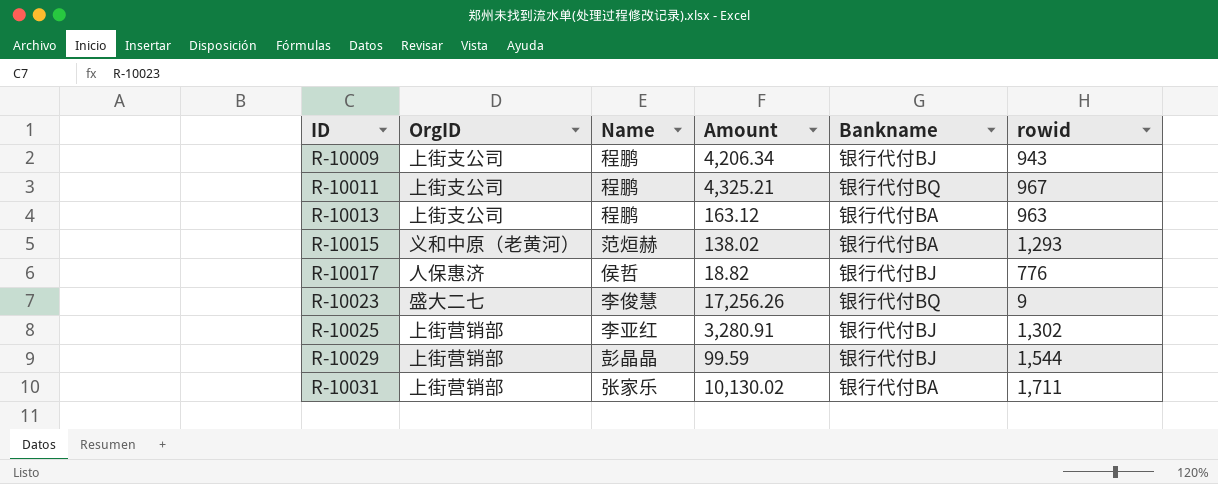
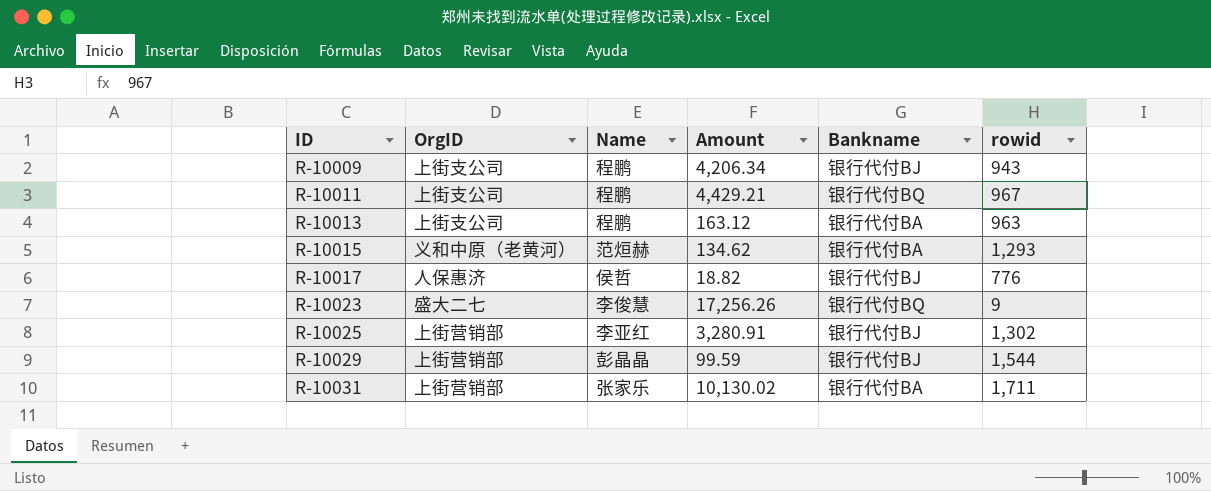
R-10011 | Amount: 4,325.21 -> 4,429.21
R-10015 | Amount: 138.02 -> 134.62

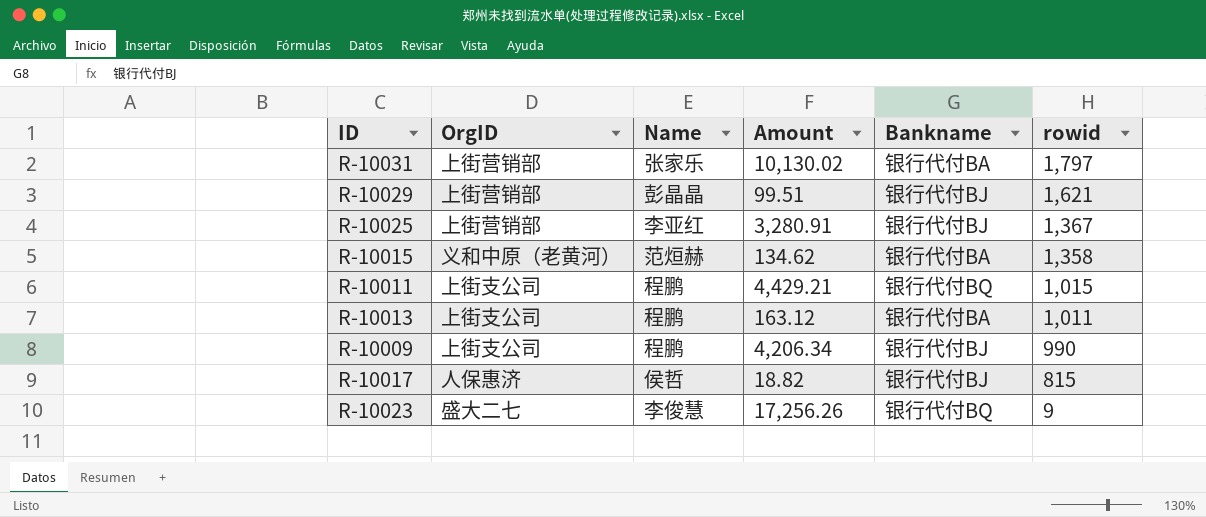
row order: ID ascending -> rowid descending
R-10031 | rowid: 1,711 -> 1,797
R-10029 | Amount: 99.59 -> 99.51
R-10029 | rowid: 1,544 -> 1,621
R-10025 | rowid: 1,302 -> 1,367
R-10015 | rowid: 1,293 -> 1,358
R-10011 | rowid: 967 -> 1,015
R-10013 | rowid: 963 -> 1,011
R-10009 | rowid: 943 -> 990
R-10017 | rowid: 776 -> 815

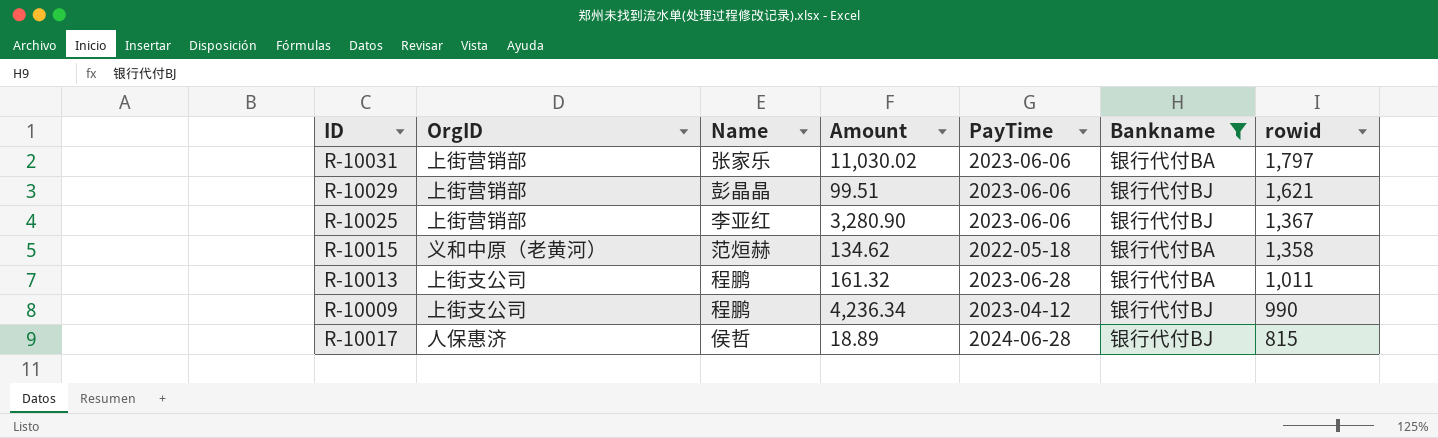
filter: none -> Bankname != 银行代付BQ
column PayTime | position: none -> 5
R-10031 | Amount: 10,130.02 -> 11,030.02
R-10025 | Amount: 3,280.91 -> 3,280.90
R-10013 | Amount: 163.12 -> 161.32
R-10009 | Amount: 4,206.34 -> 4,236.34
R-10017 | Amount: 18.82 -> 18.89

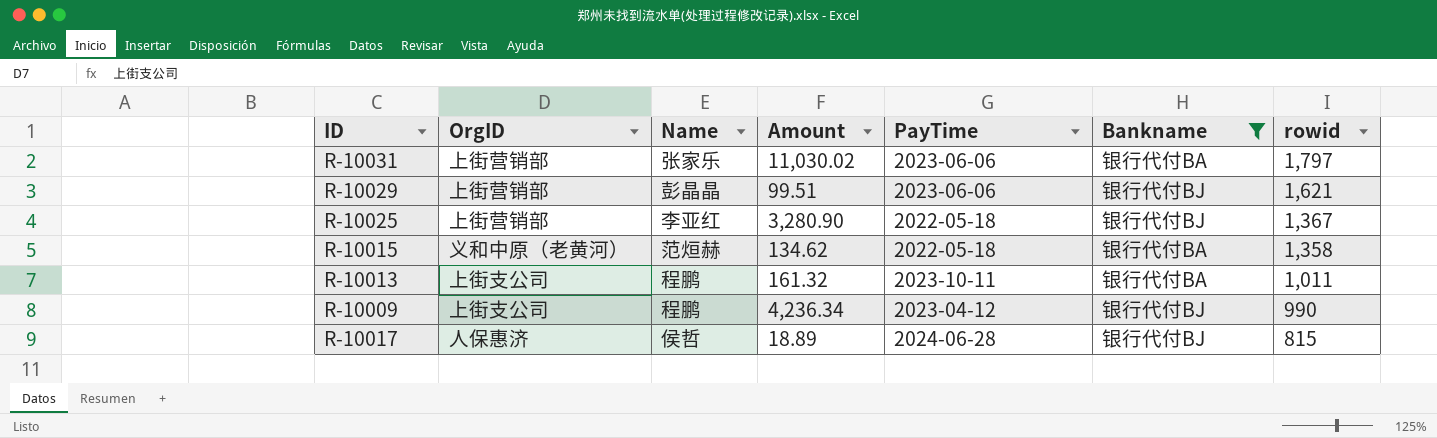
R-10025 | PayTime: 2023-06-06 -> 2022-05-18
R-10013 | PayTime: 2023-06-28 -> 2023-10-11

